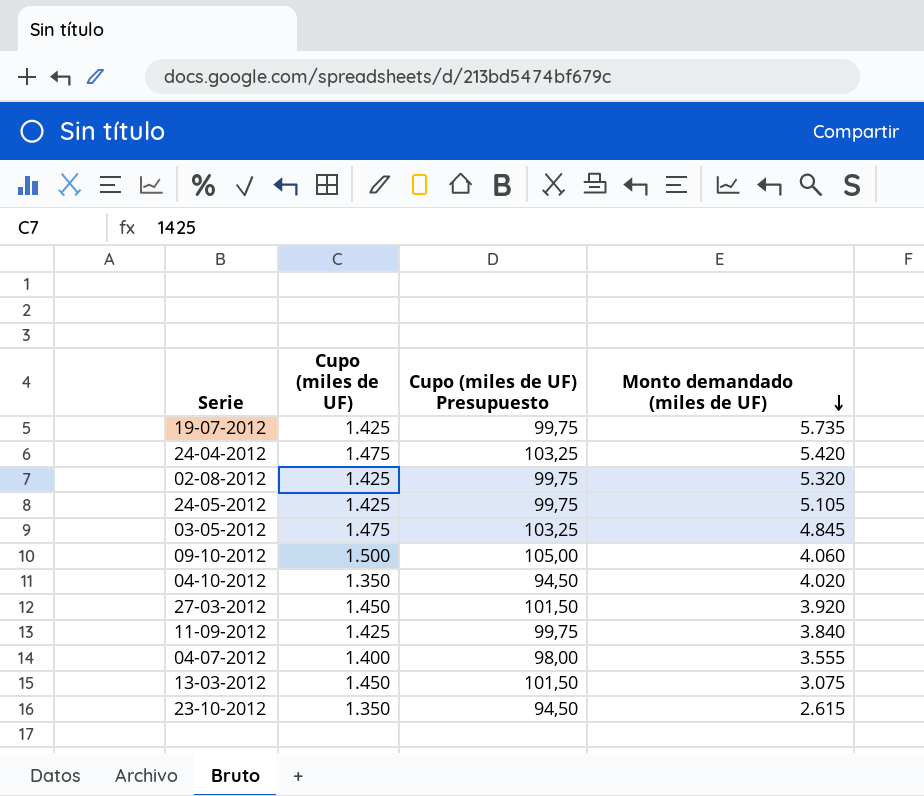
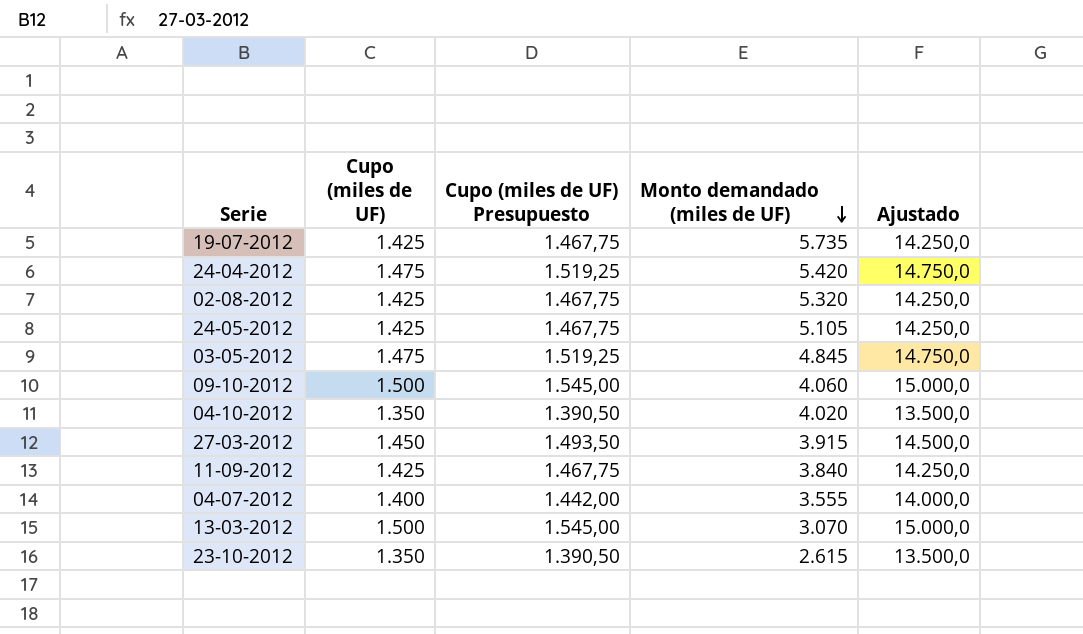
column Cupo (miles de UF) Presupuesto | formula: [Cupo (miles de UF)] * 0,07 -> [Cupo (miles de UF)] * 1,03
column Ajustado | formula: none -> [Cupo (miles de UF)] * 10
27-03-2012 | Monto demandado (miles de UF): 3.920 -> 3.915
13-03-2012 | Cupo (miles de UF): 1.450 -> 1.500
13-03-2012 | Monto demandado (miles de UF): 3.075 -> 3.070

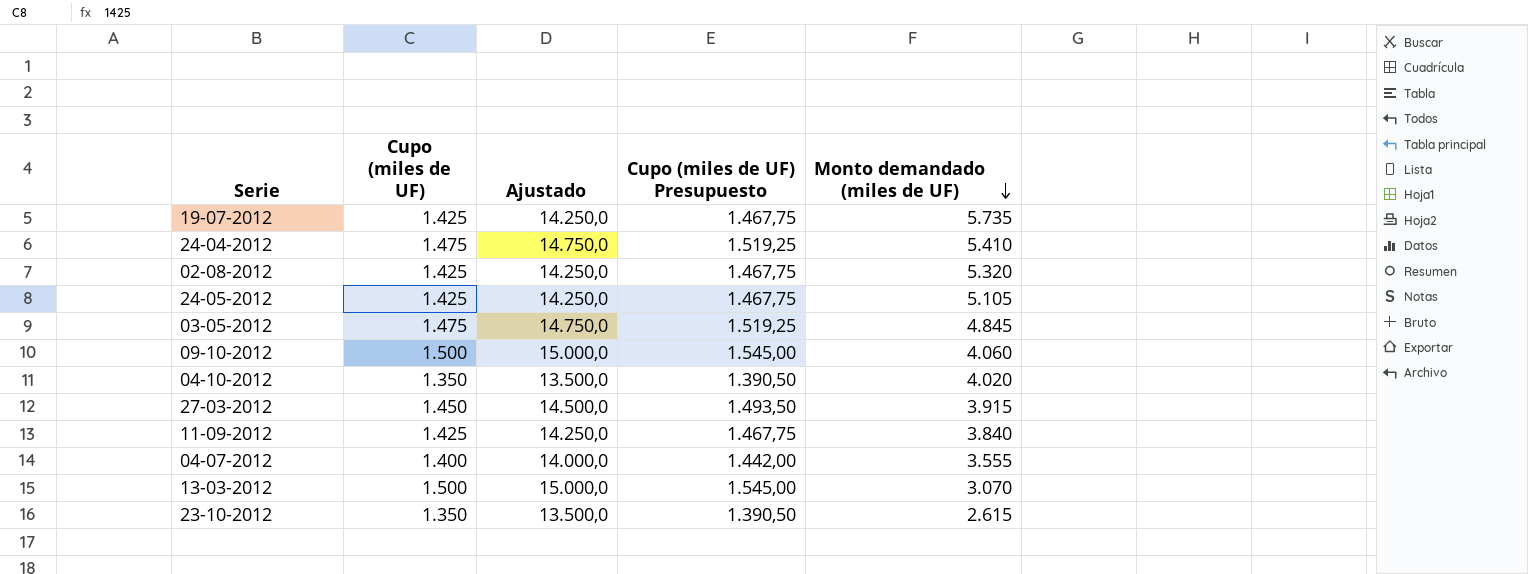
column Ajustado | position: 5 -> 3
24-04-2012 | Monto demandado (miles de UF): 5.420 -> 5.410

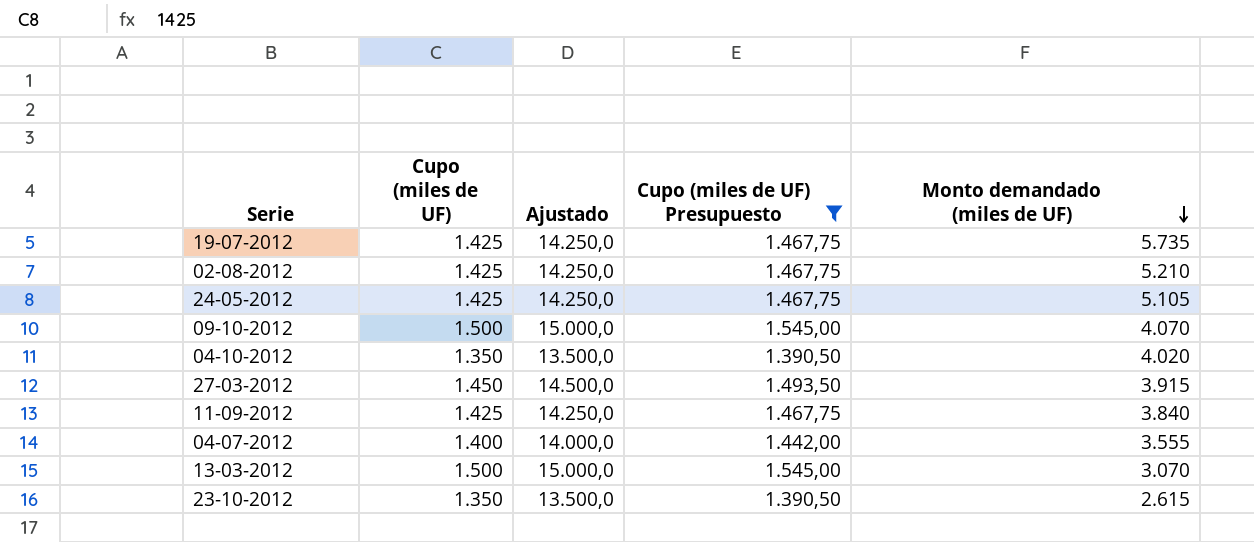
filter: none -> Cupo (miles de UF) Presupuesto != 1.519,25
02-08-2012 | Monto demandado (miles de UF): 5.320 -> 5.210
09-10-2012 | Monto demandado (miles de UF): 4.060 -> 4.070

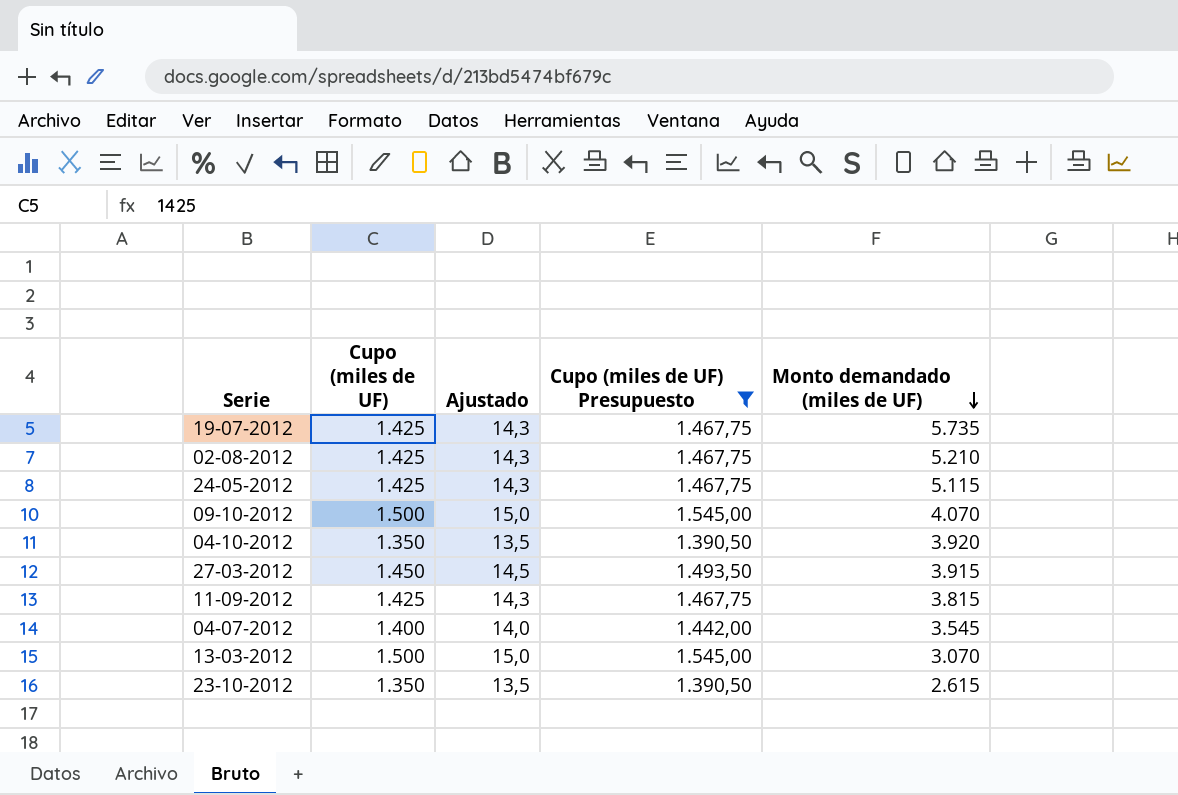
column Ajustado | formula: [Cupo (miles de UF)] * 10 -> [Cupo (miles de UF)] * 0,01
24-05-2012 | Monto demandado (miles de UF): 5.105 -> 5.115
04-10-2012 | Monto demandado (miles de UF): 4.020 -> 3.920
11-09-2012 | Monto demandado (miles de UF): 3.840 -> 3.815
04-07-2012 | Monto demandado (miles de UF): 3.555 -> 3.545

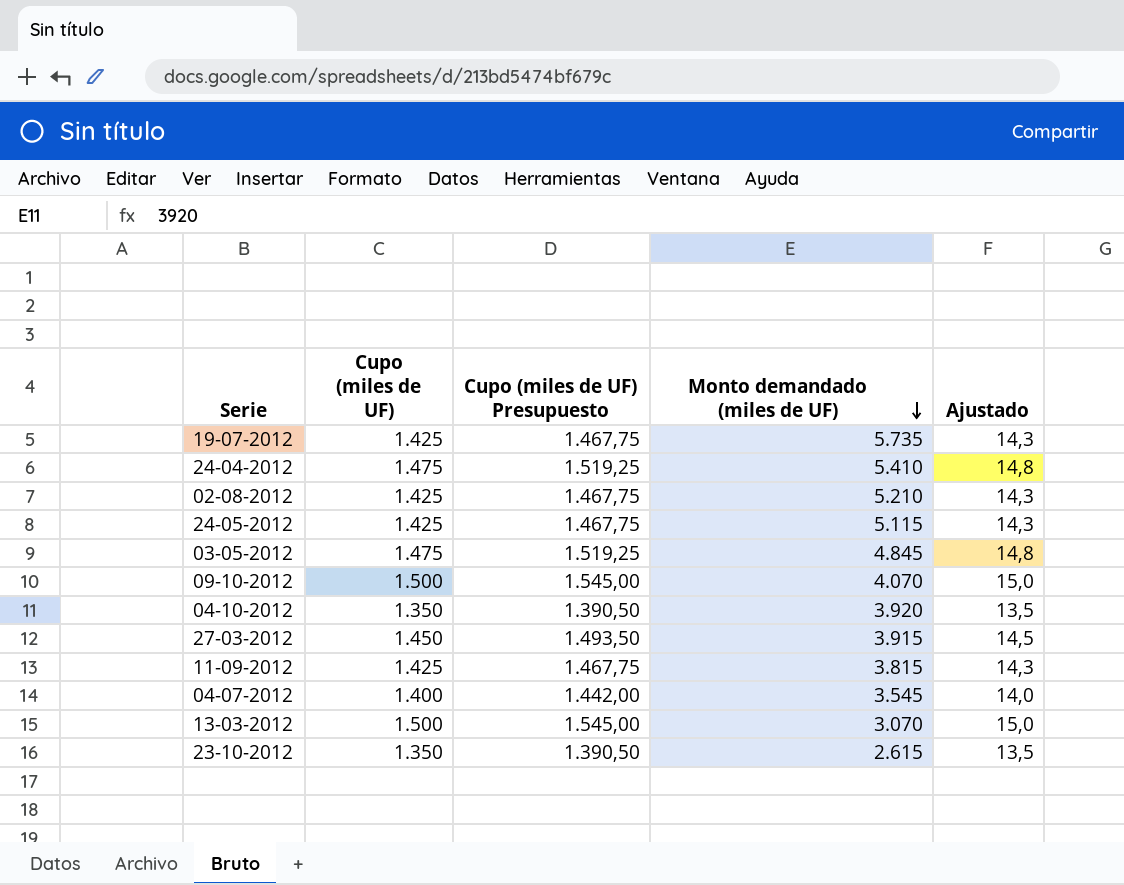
filter: Cupo (miles de UF) Presupuesto != 1.519,25 -> none
column Ajustado | position: 3 -> 5

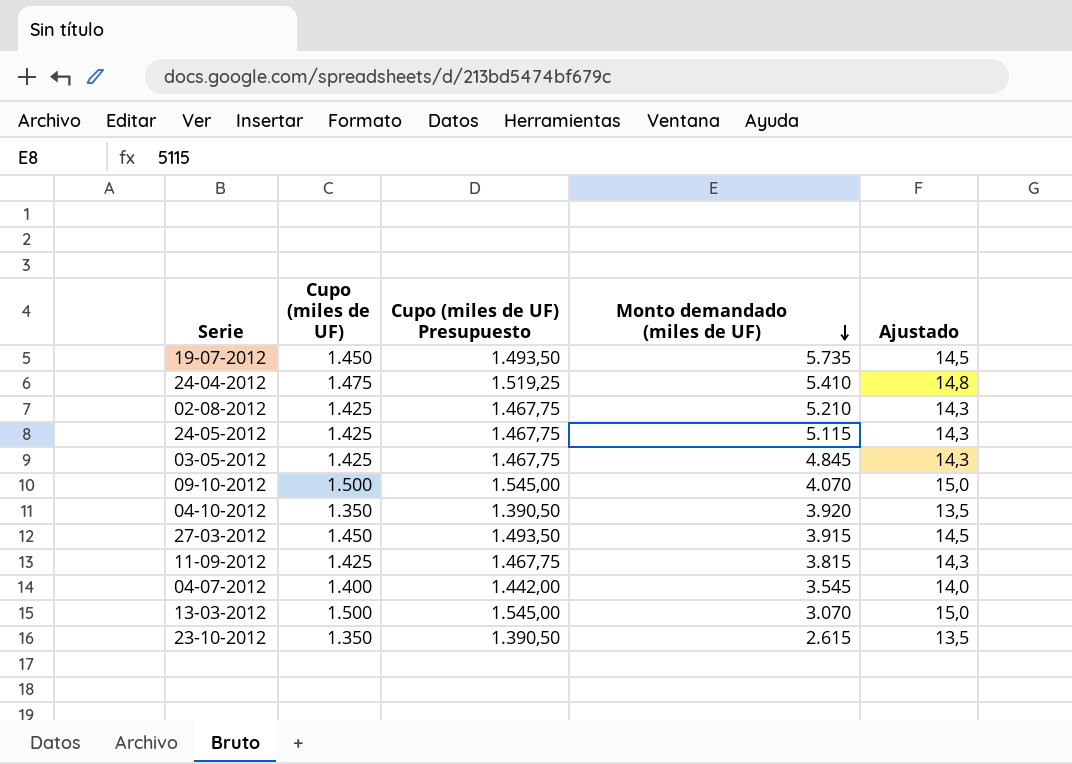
19-07-2012 | Cupo (miles de UF): 1.425 -> 1.450
19-07-2012 | Cupo (miles de UF) Presupuesto: 1.467,75 -> 1.493,50
19-07-2012 | Ajustado: 14,3 -> 14,5
03-05-2012 | Cupo (miles de UF): 1.475 -> 1.425
03-05-2012 | Cupo (miles de UF) Presupuesto: 1.519,25 -> 1.467,75
03-05-2012 | Ajustado: 14,8 -> 14,3

